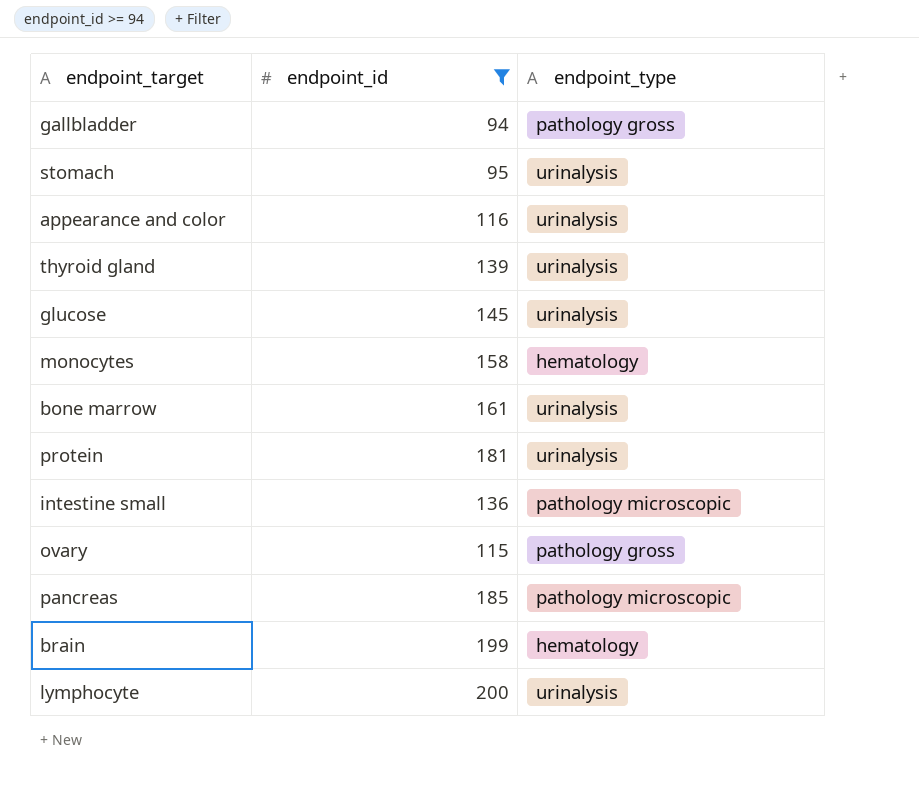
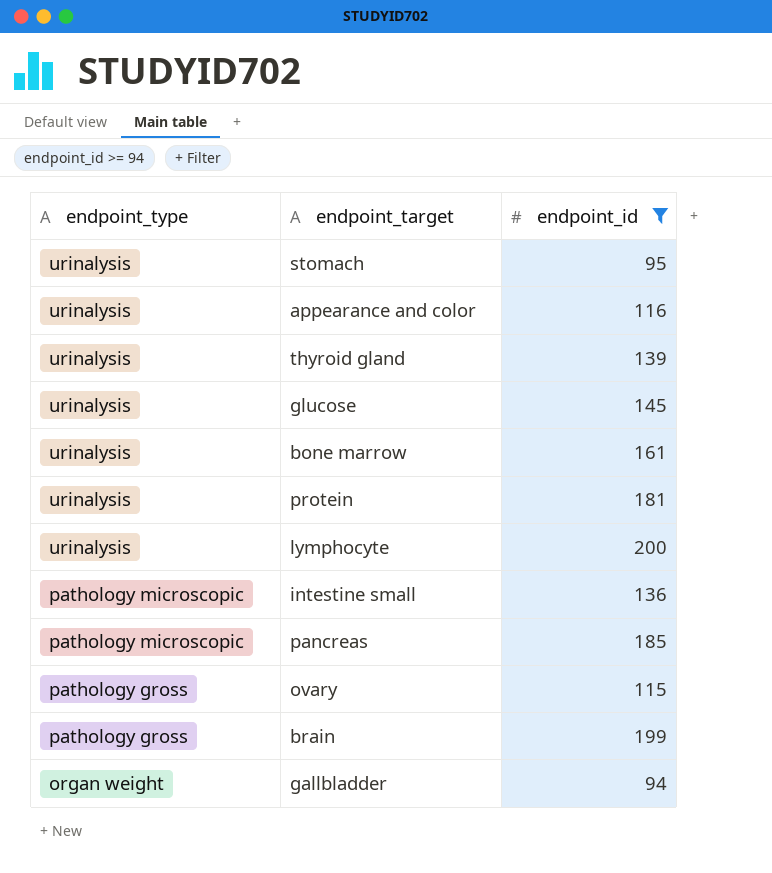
row order: none -> endpoint_type descending
column endpoint_type | position: 3 -> 1
row monocytes: 158 | hematology -> none
brain | endpoint_type: hematology -> pathology gross
gallbladder | endpoint_type: pathology gross -> organ weight

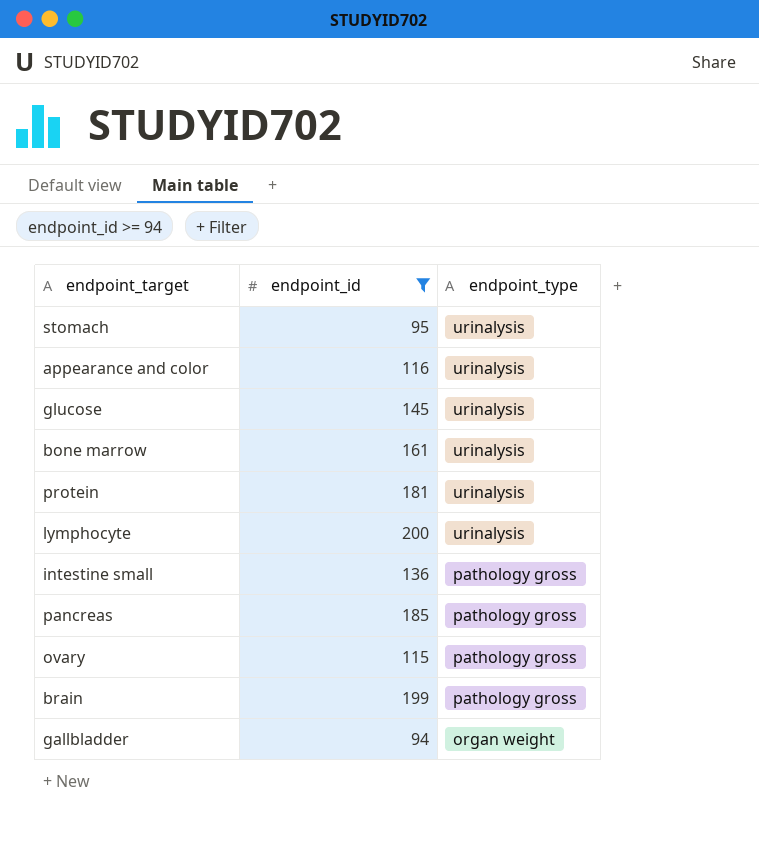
column endpoint_type | position: 1 -> 3
row thyroid gland: urinalysis | 139 -> none
intestine small | endpoint_type: pathology microscopic -> pathology gross
pancreas | endpoint_type: pathology microscopic -> pathology gross

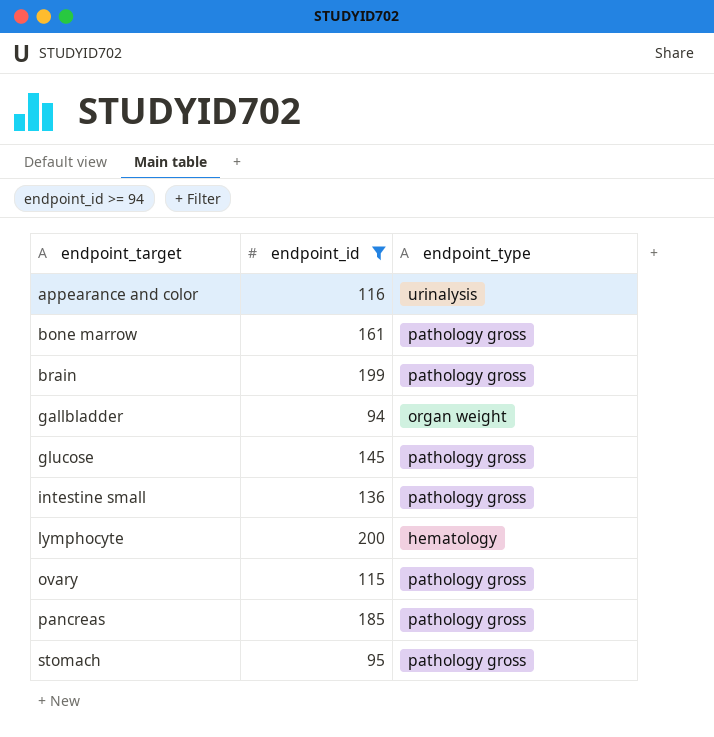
row order: endpoint_type descending -> endpoint_target ascending
row protein: 181 | urinalysis -> none
bone marrow | endpoint_type: urinalysis -> pathology gross
glucose | endpoint_type: urinalysis -> pathology gross
lymphocyte | endpoint_type: urinalysis -> hematology
stomach | endpoint_type: urinalysis -> pathology gross

